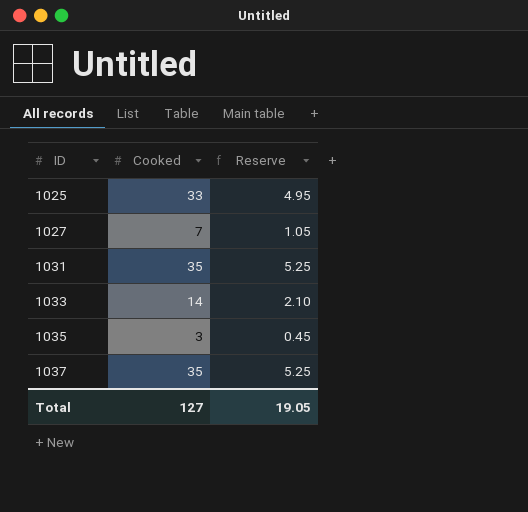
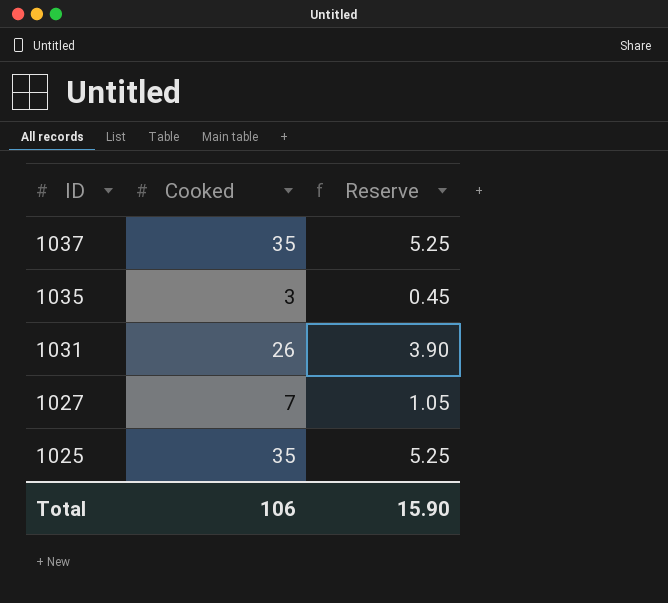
row order: ID ascending -> ID descending
row 1033: 14 | 2.10 -> none
1031 | Cooked: 35 -> 26
1031 | Reserve: 5.25 -> 3.90
1025 | Cooked: 33 -> 35
1025 | Reserve: 4.95 -> 5.25
Total | Cooked: 127 -> 106
Total | Reserve: 19.05 -> 15.90

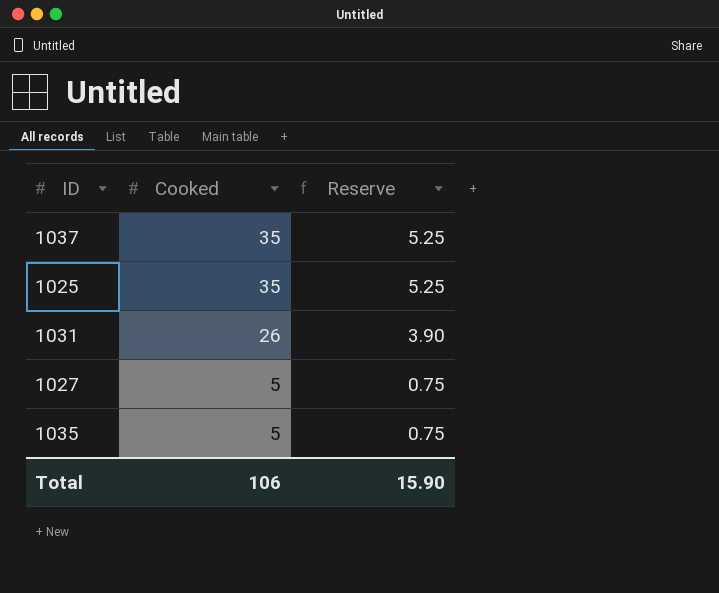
row order: ID descending -> Cooked descending
1027 | Cooked: 7 -> 5
1027 | Reserve: 1.05 -> 0.75
1035 | Cooked: 3 -> 5
1035 | Reserve: 0.45 -> 0.75

